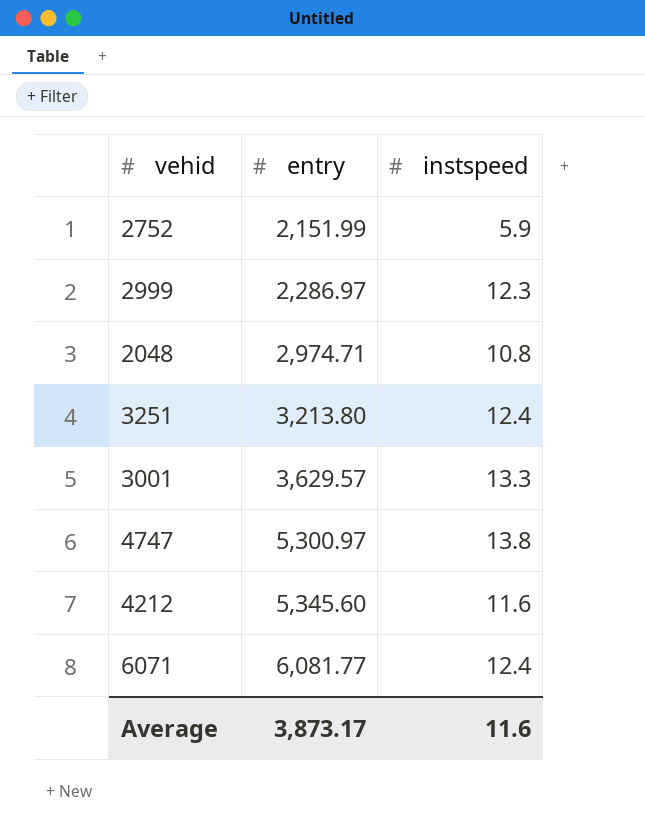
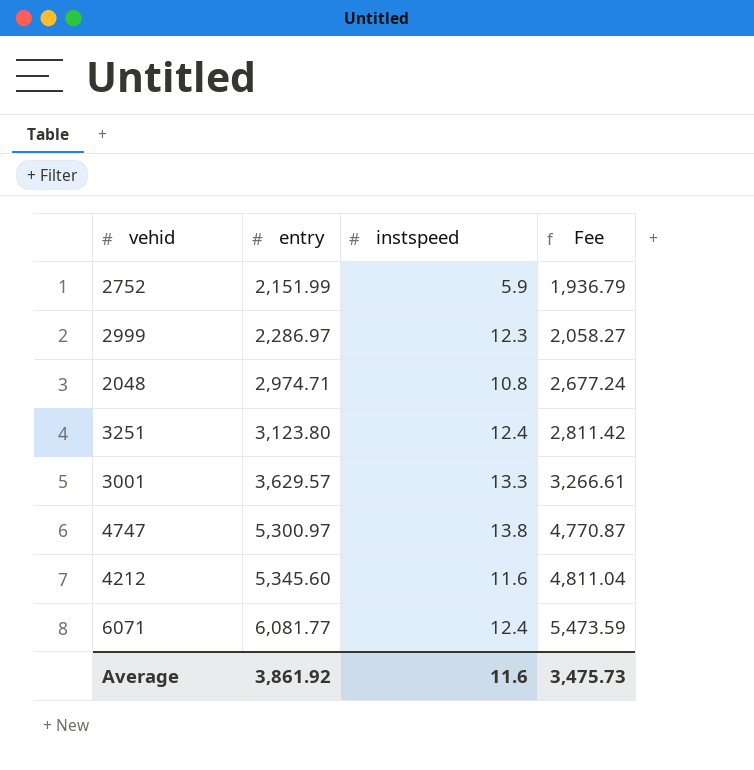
column Fee | formula: none -> [entry] * 0.9
3251 | entry: 3,213.80 -> 3,123.80
Average | entry: 3,873.17 -> 3,861.92

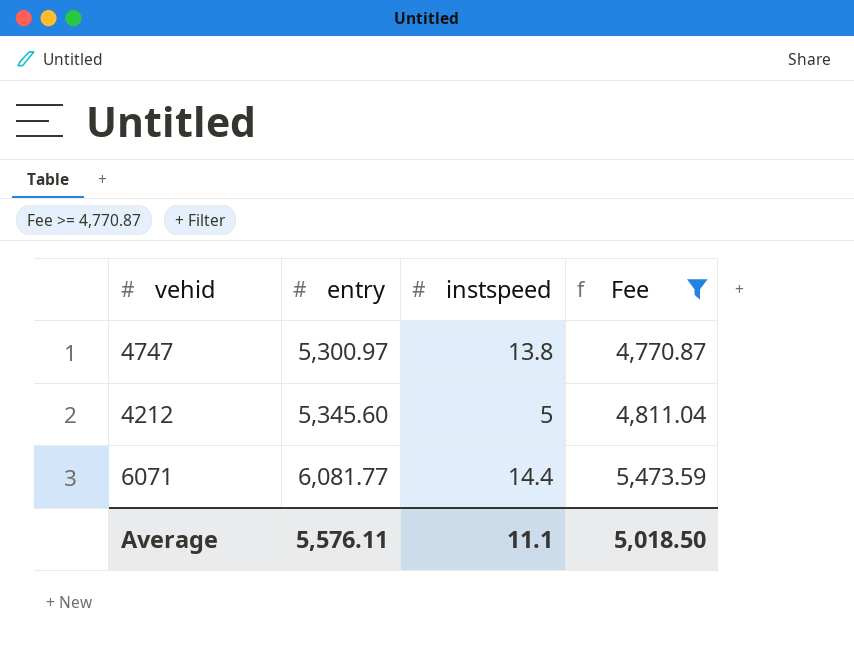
filter: none -> Fee >= 4,770.87
4212 | instspeed: 11.6 -> 5
6071 | instspeed: 12.4 -> 14.4
Average | entry: 3,861.92 -> 5,576.11
Average | instspeed: 11.6 -> 11.1
Average | Fee: 3,475.73 -> 5,018.50

